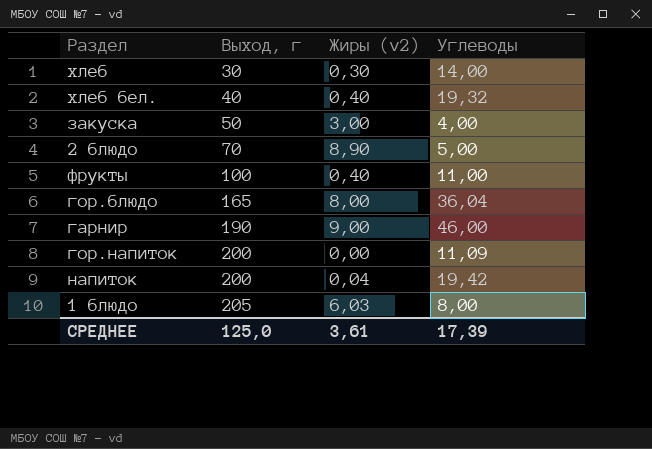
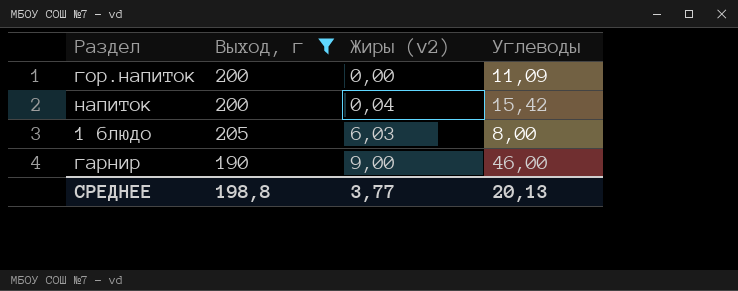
filter: none -> Выход, г >= 190
row order: Выход, г ascending -> Жиры (v2) ascending
напиток | Углеводы: 19,42 -> 15,42
СРЕДНЕЕ | Выход, г: 125,0 -> 198,8
СРЕДНЕЕ | Жиры (v2): 3,61 -> 3,77
СРЕДНЕЕ | Углеводы: 17,39 -> 20,13

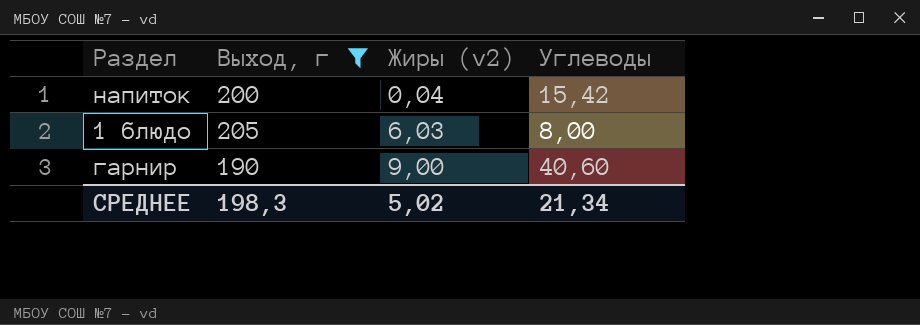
row гор.напиток: 200 | 0,00 | 11,09 -> none
гарнир | Углеводы: 46,00 -> 40,60
СРЕДНЕЕ | Выход, г: 198,8 -> 198,3
СРЕДНЕЕ | Жиры (v2): 3,77 -> 5,02
СРЕДНЕЕ | Углеводы: 20,13 -> 21,34

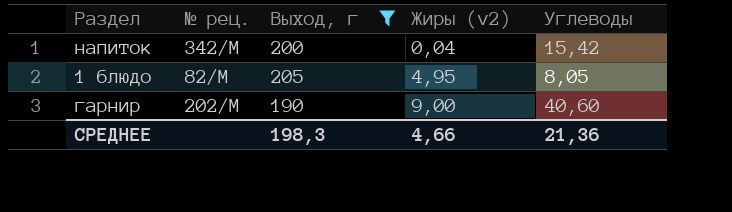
column № рец. | position: none -> 2
1 блюдо | Жиры (v2): 6,03 -> 4,95
1 блюдо | Углеводы: 8,00 -> 8,05
СРЕДНЕЕ | Жиры (v2): 5,02 -> 4,66
СРЕДНЕЕ | Углеводы: 21,34 -> 21,36

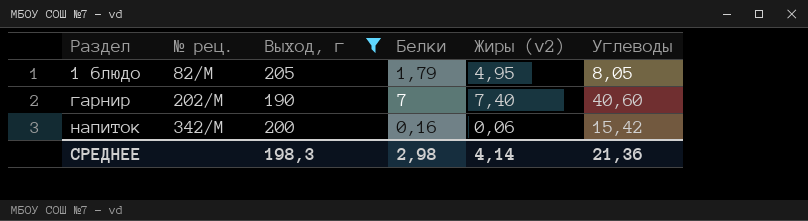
row order: Жиры (v2) ascending -> Раздел ascending
column Белки | position: none -> 4
гарнир | Жиры (v2): 9,00 -> 7,40
напиток | Жиры (v2): 0,04 -> 0,06
СРЕДНЕЕ | Жиры (v2): 4,66 -> 4,14

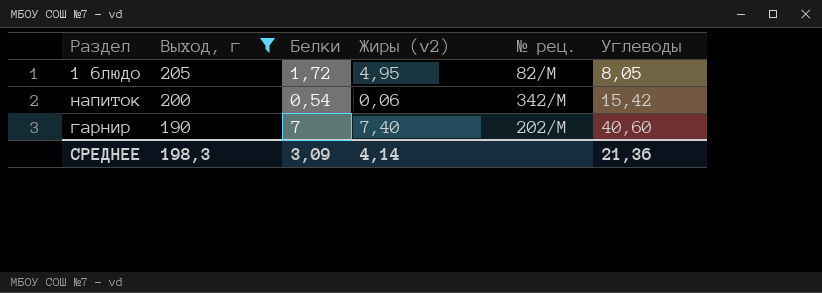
row order: Раздел ascending -> Выход, г descending
column № рец. | position: 2 -> 5
1 блюдо | Белки: 1,79 -> 1,72
напиток | Белки: 0,16 -> 0,54
СРЕДНЕЕ | Белки: 2,98 -> 3,09

